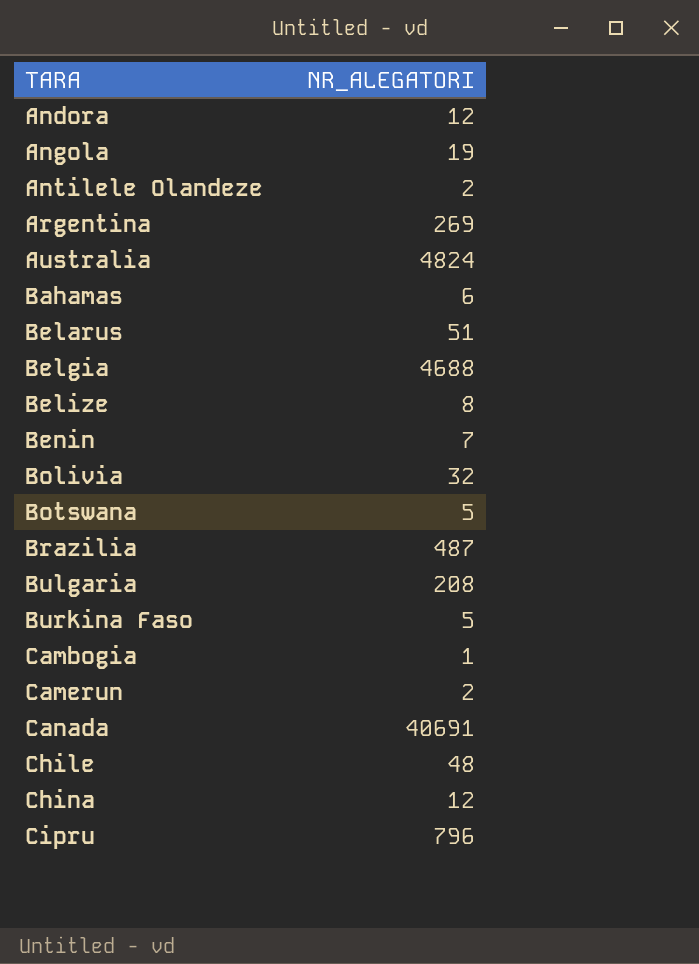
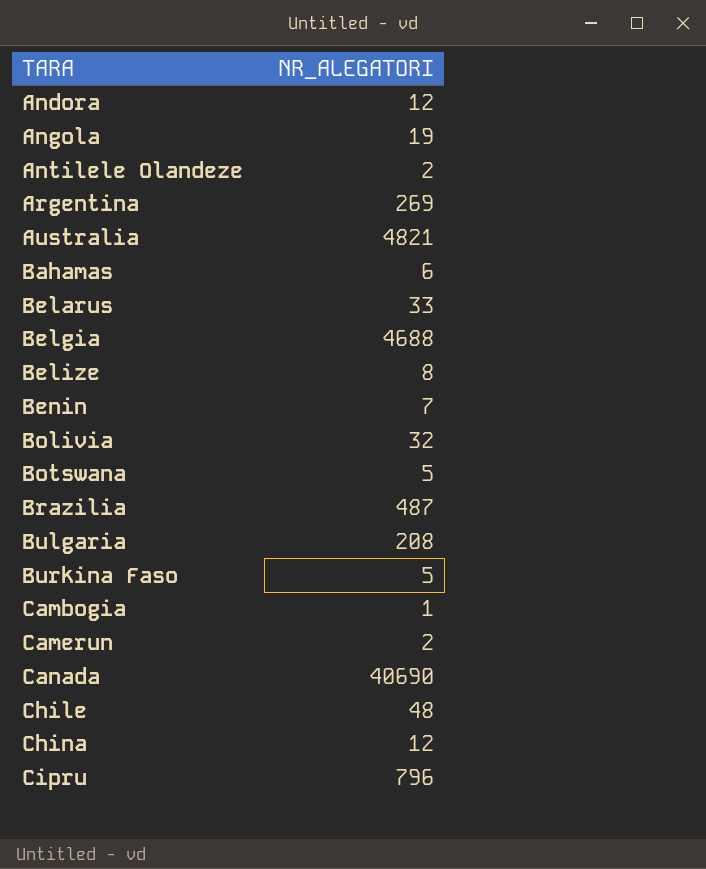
Australia | NR_ALEGATORI: 4824 -> 4821
Belarus | NR_ALEGATORI: 51 -> 33
Canada | NR_ALEGATORI: 40691 -> 40690

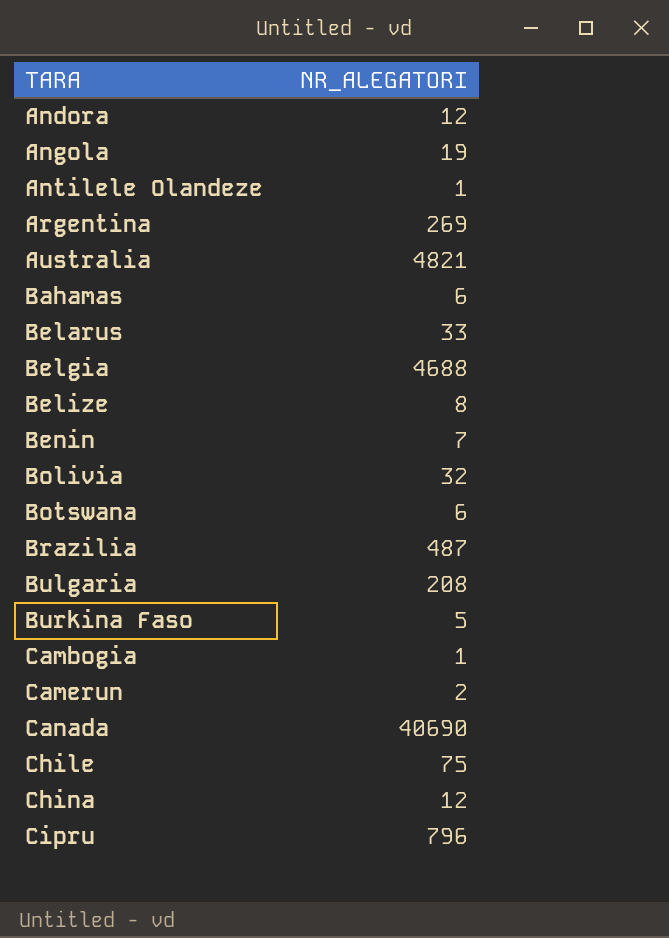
Antilele Olandeze | NR_ALEGATORI: 2 -> 1
Botswana | NR_ALEGATORI: 5 -> 6
Chile | NR_ALEGATORI: 48 -> 75

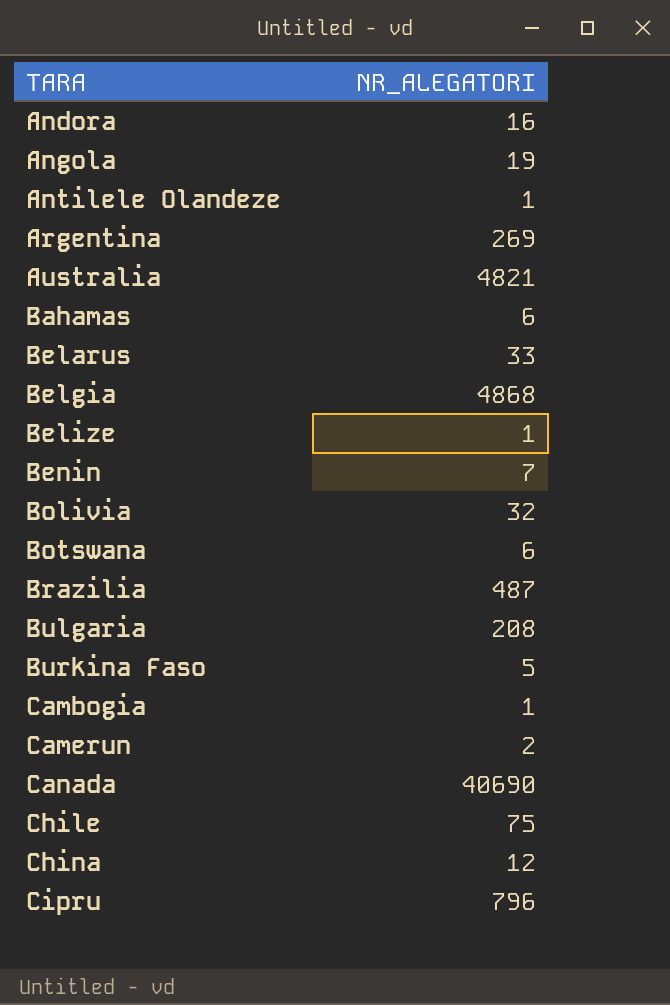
Andora | NR_ALEGATORI: 12 -> 16
Belgia | NR_ALEGATORI: 4688 -> 4868
Belize | NR_ALEGATORI: 8 -> 1

